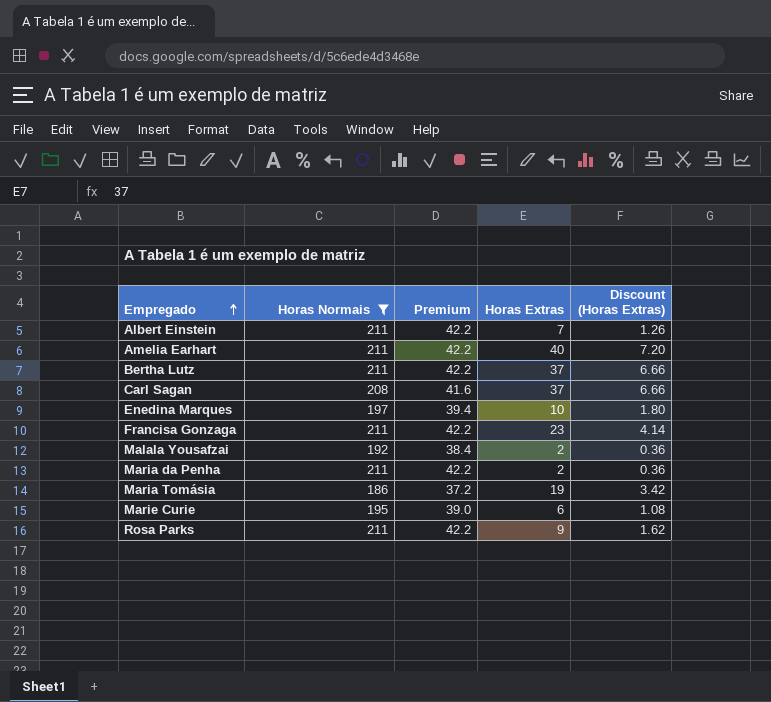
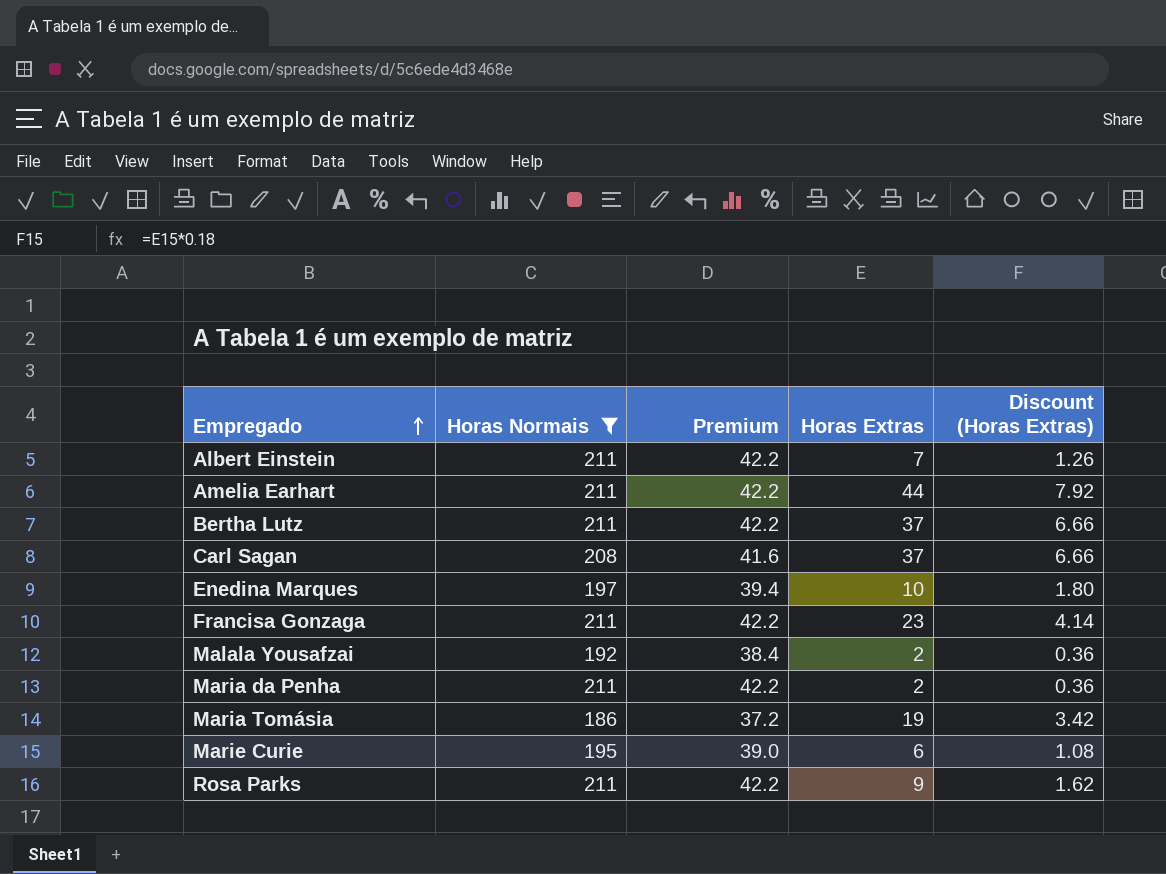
Amelia Earhart | Horas Extras: 40 -> 44
Amelia Earhart | Discount (Horas Extras): 7.20 -> 7.92

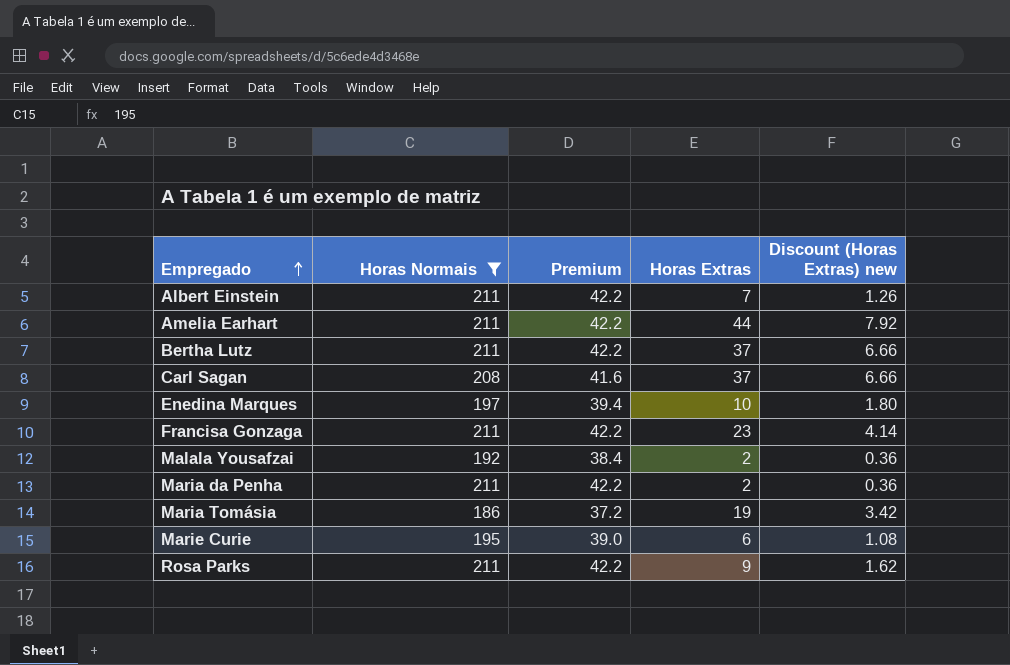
column name: Discount (Horas Extras) -> Discount (Horas Extras) new

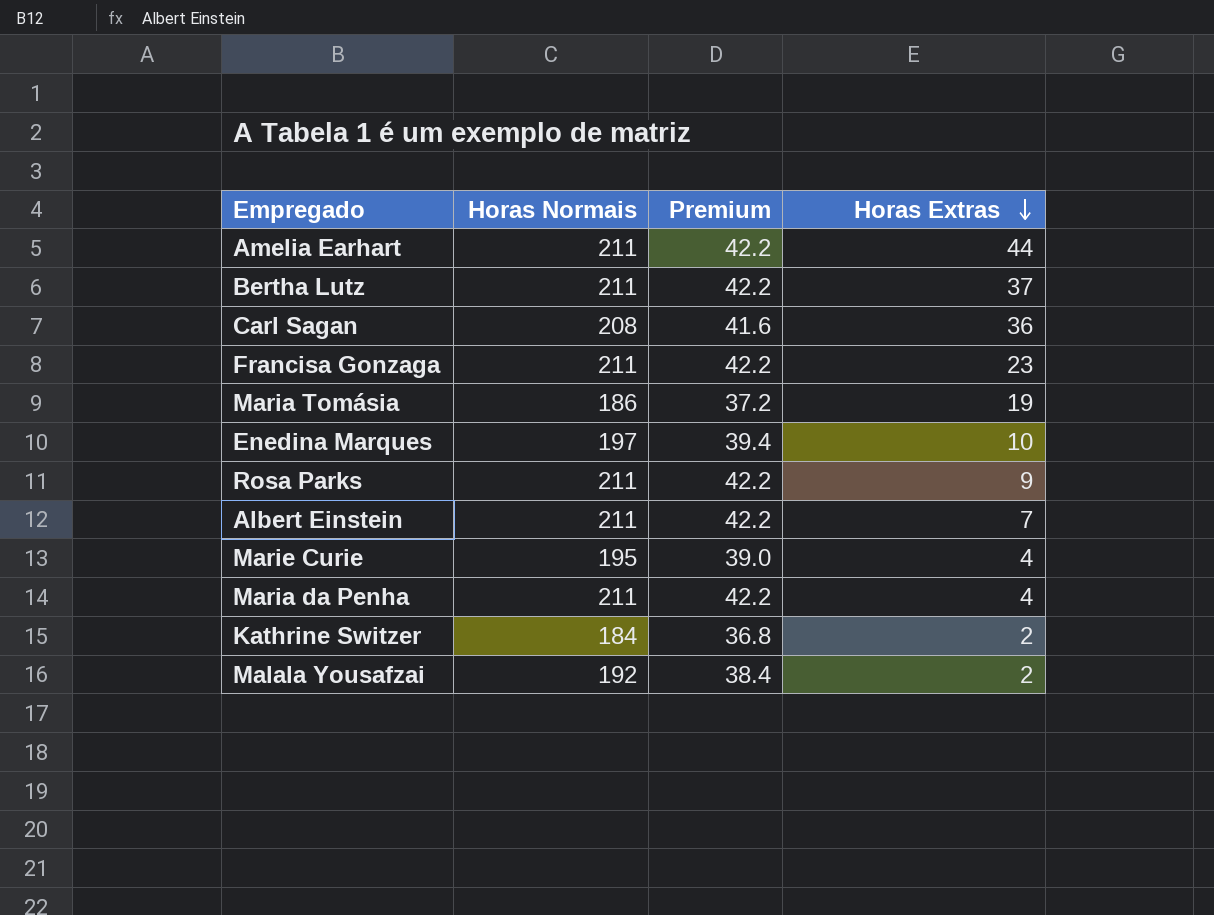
filter: Horas Normais != 184 -> none
row order: Empregado ascending -> Horas Extras descending
column Discount (Horas Extras) new | formula: [Horas Extras] * 0.18 -> none
Carl Sagan | Horas Extras: 37 -> 36
Marie Curie | Horas Extras: 6 -> 4
Maria da Penha | Horas Extras: 2 -> 4

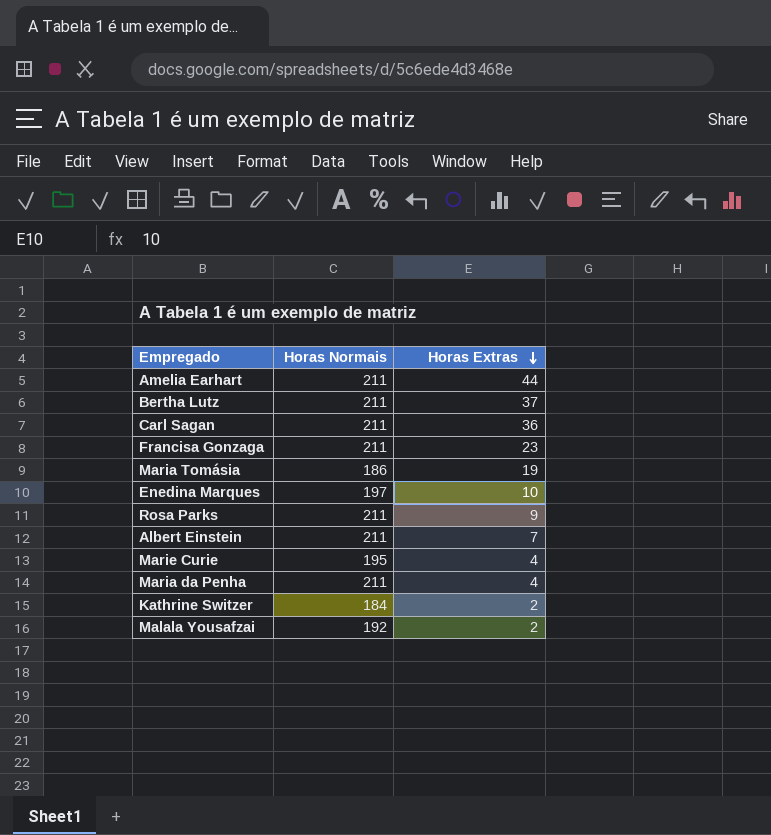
column Premium | formula: [Horas Normais] * 0.2 -> none
Carl Sagan | Horas Normais: 208 -> 211

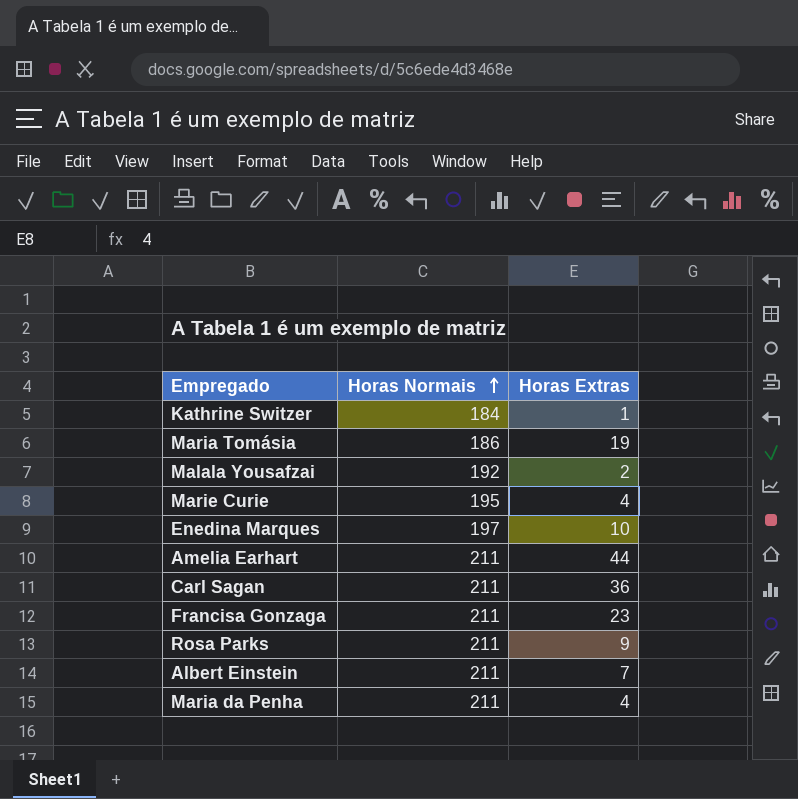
row order: Horas Extras descending -> Horas Normais ascending
row Bertha Lutz: 211 | 37 -> none
Kathrine Switzer | Horas Extras: 2 -> 1

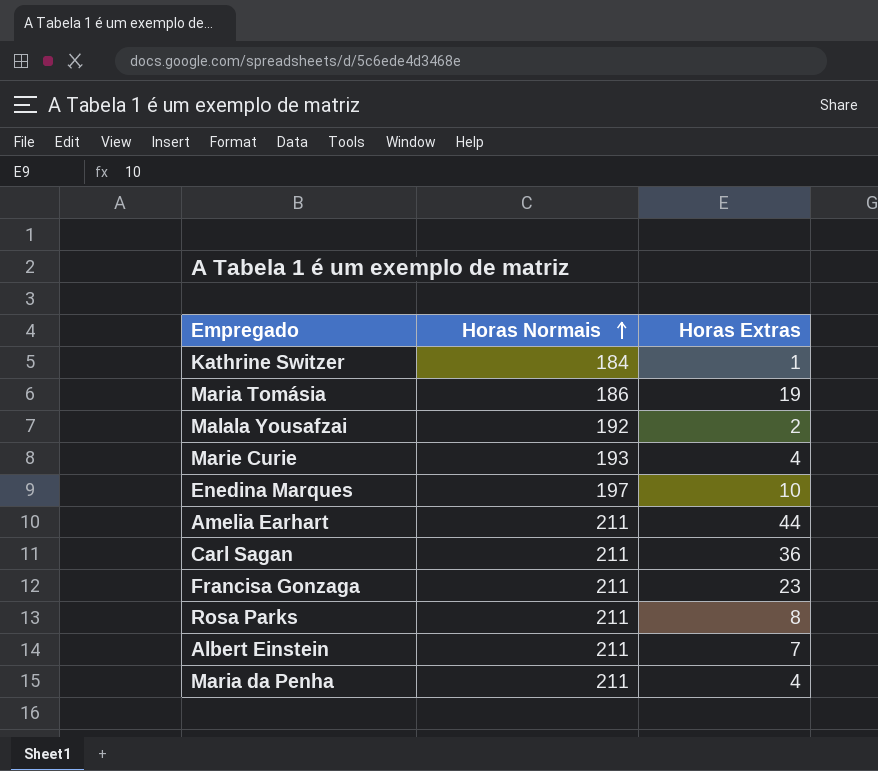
Marie Curie | Horas Normais: 195 -> 193
Rosa Parks | Horas Extras: 9 -> 8

